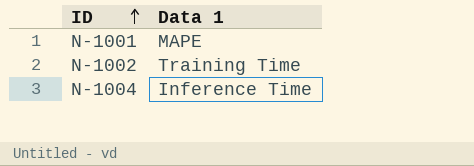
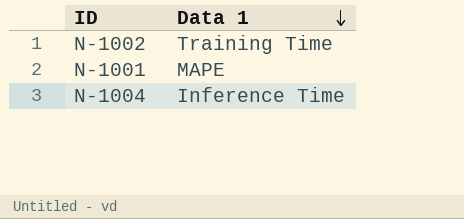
row order: ID ascending -> Data 1 descending

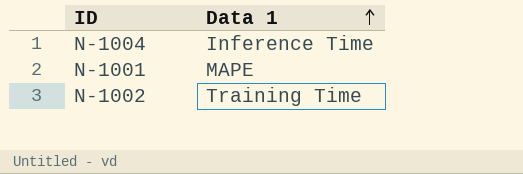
row order: Data 1 descending -> Data 1 ascending

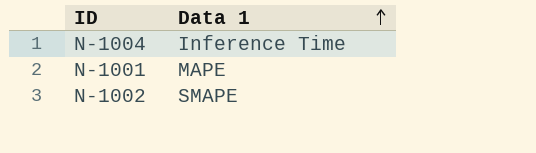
N-1002 | Data 1: Training Time -> SMAPE

